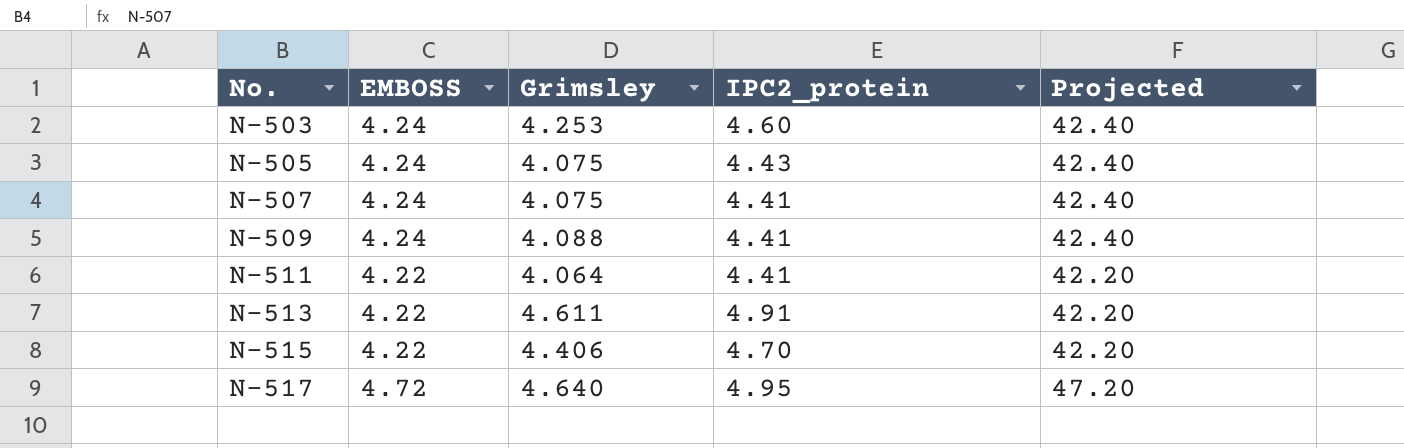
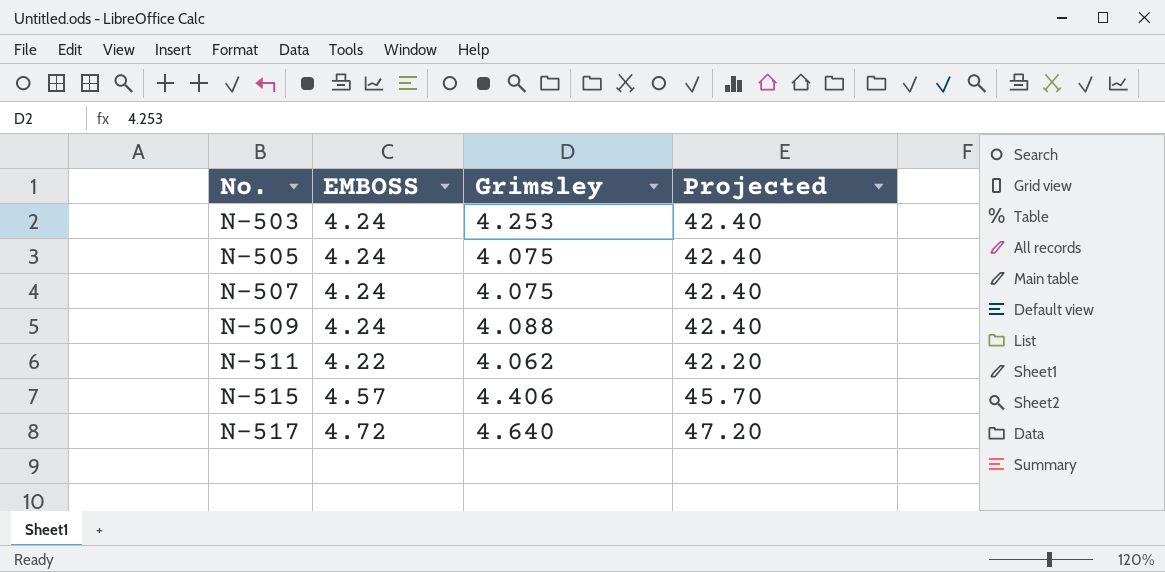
column IPC2_protein | position: 4 -> none
row N-513: 4.22 | 4.611 | 4.91 | 42.20 -> none
N-511 | Grimsley: 4.064 -> 4.062
N-515 | EMBOSS: 4.22 -> 4.57
N-515 | Projected: 42.20 -> 45.70

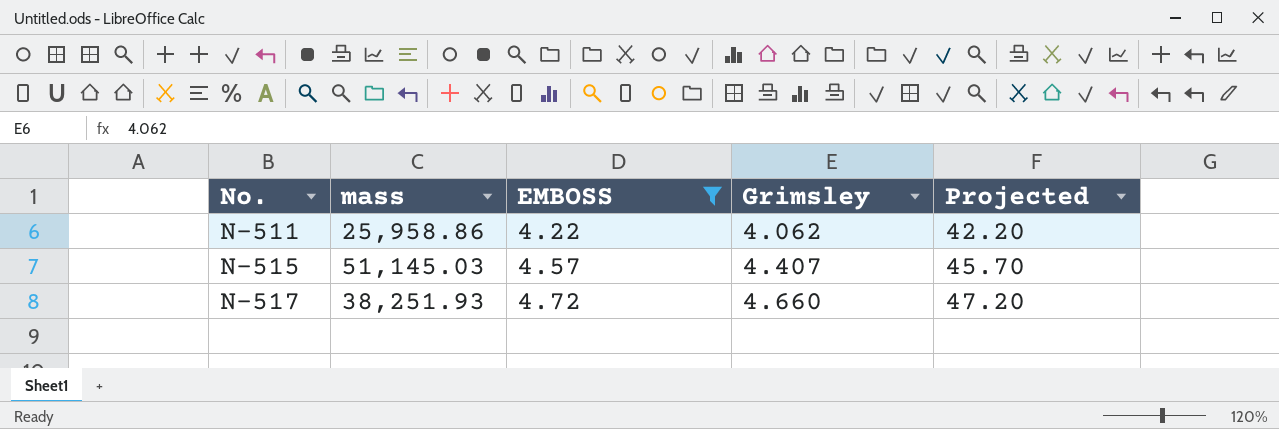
filter: none -> EMBOSS != 4.24
column mass | position: none -> 2
N-515 | Grimsley: 4.406 -> 4.407
N-517 | Grimsley: 4.640 -> 4.660

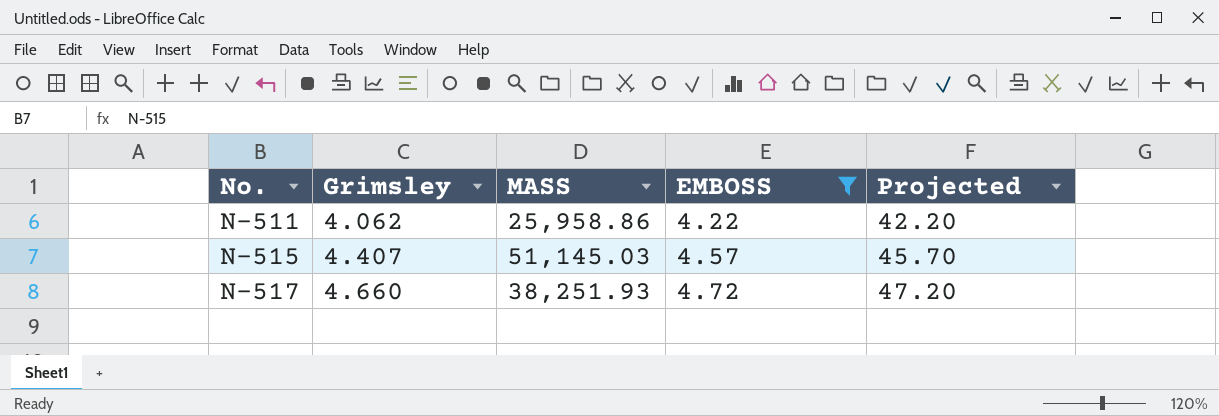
column Grimsley | position: 4 -> 2
column name: mass -> MASS

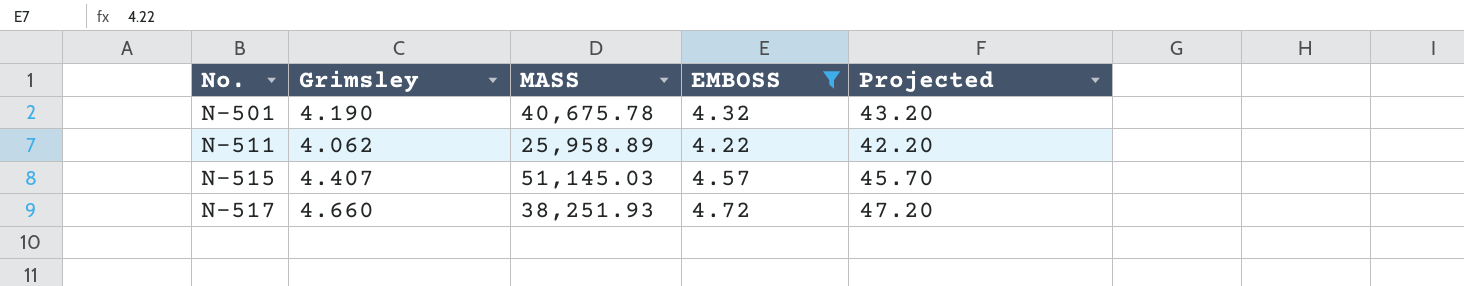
row N-501: none -> 4.190 | 40,675.78 | 4.32 | 43.20
N-511 | MASS: 25,958.86 -> 25,958.89

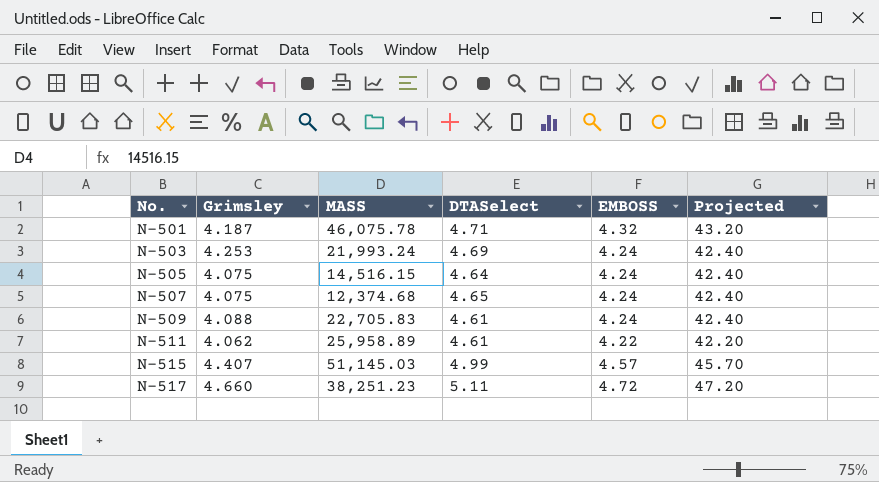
filter: EMBOSS != 4.24 -> none
column DTASelect | position: none -> 4
N-501 | Grimsley: 4.190 -> 4.187
N-501 | MASS: 40,675.78 -> 46,075.78
N-517 | MASS: 38,251.93 -> 38,251.23

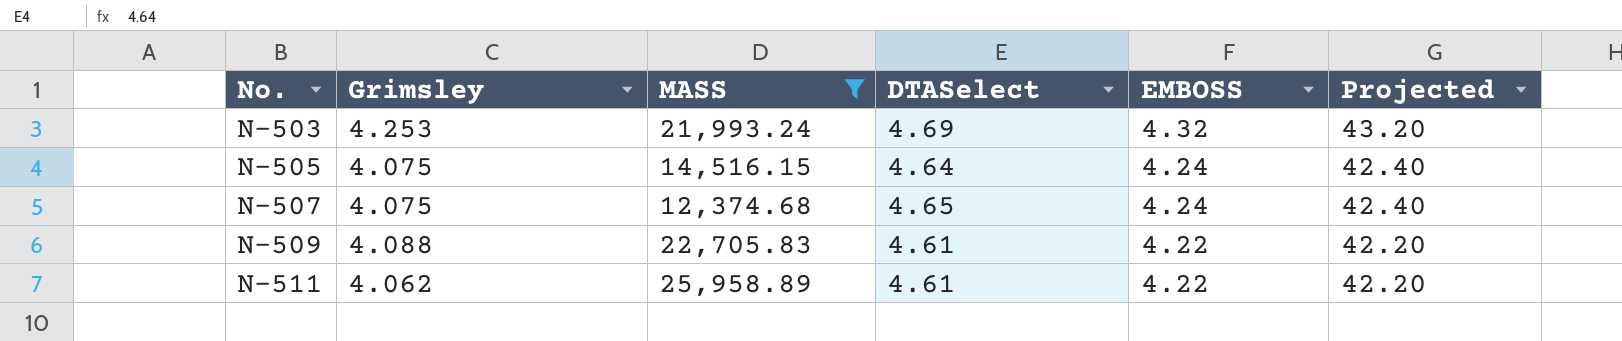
filter: none -> MASS <= 25,958.89
N-503 | EMBOSS: 4.24 -> 4.32
N-503 | Projected: 42.40 -> 43.20
N-509 | EMBOSS: 4.24 -> 4.22
N-509 | Projected: 42.40 -> 42.20

